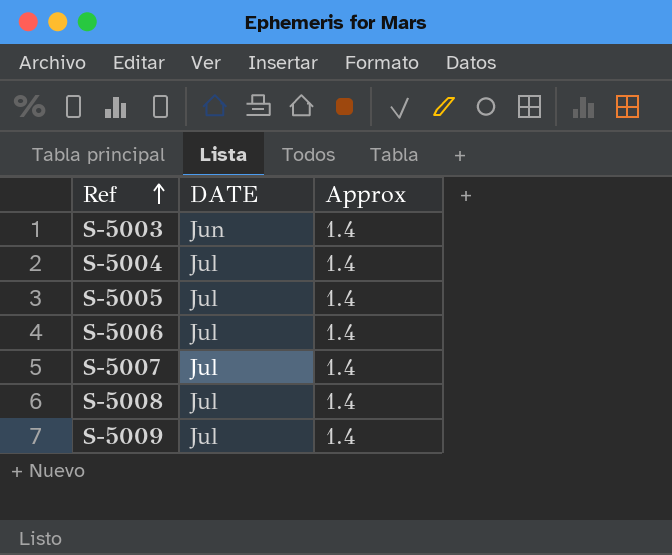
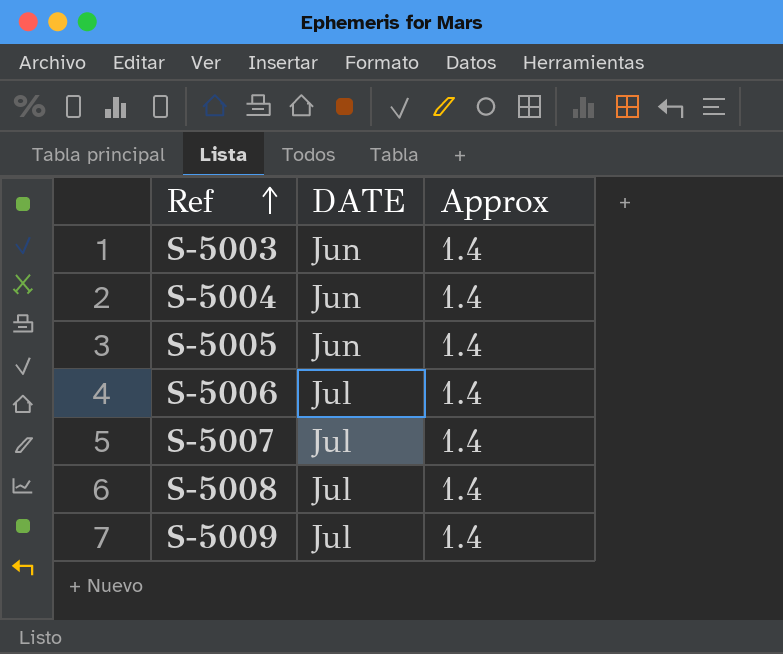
S-5004 | DATE: Jul -> Jun
S-5005 | DATE: Jul -> Jun

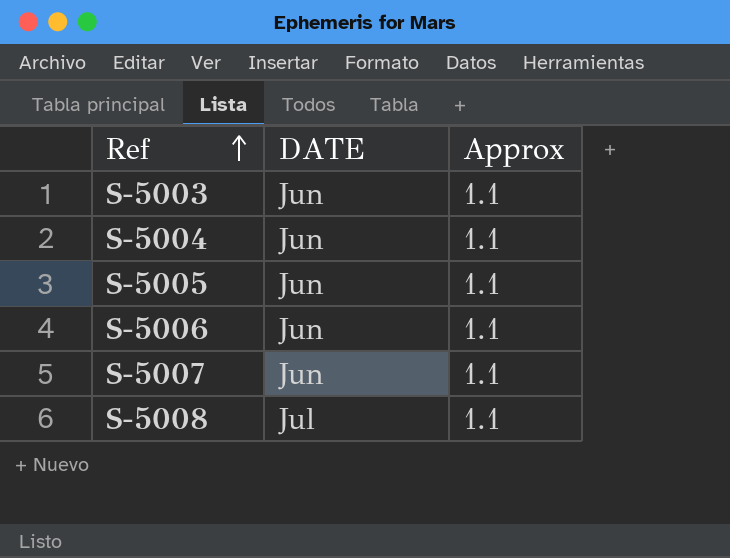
row S-5009: Jul | 1.4 -> none
S-5003 | Approx: 1.4 -> 1.1
S-5004 | Approx: 1.4 -> 1.1
S-5005 | Approx: 1.4 -> 1.1
S-5006 | DATE: Jul -> Jun
S-5006 | Approx: 1.4 -> 1.1
S-5007 | DATE: Jul -> Jun
S-5007 | Approx: 1.4 -> 1.1
S-5008 | Approx: 1.4 -> 1.1

